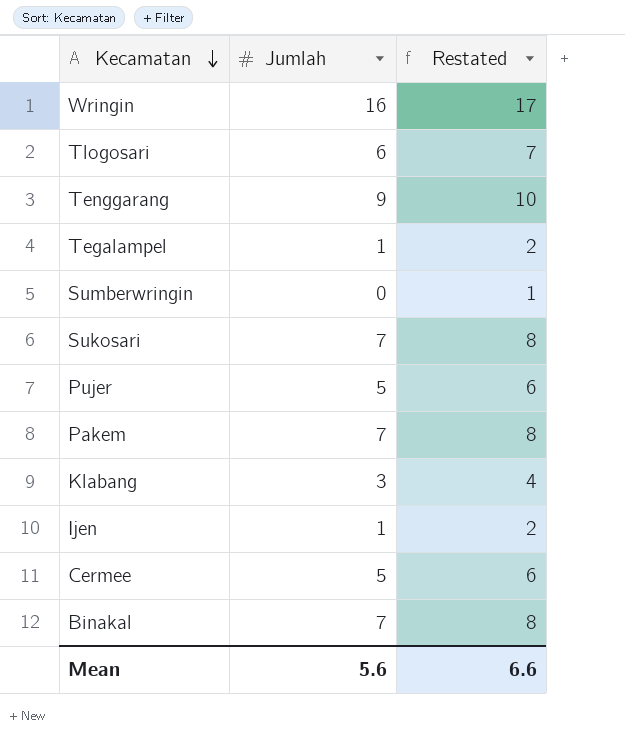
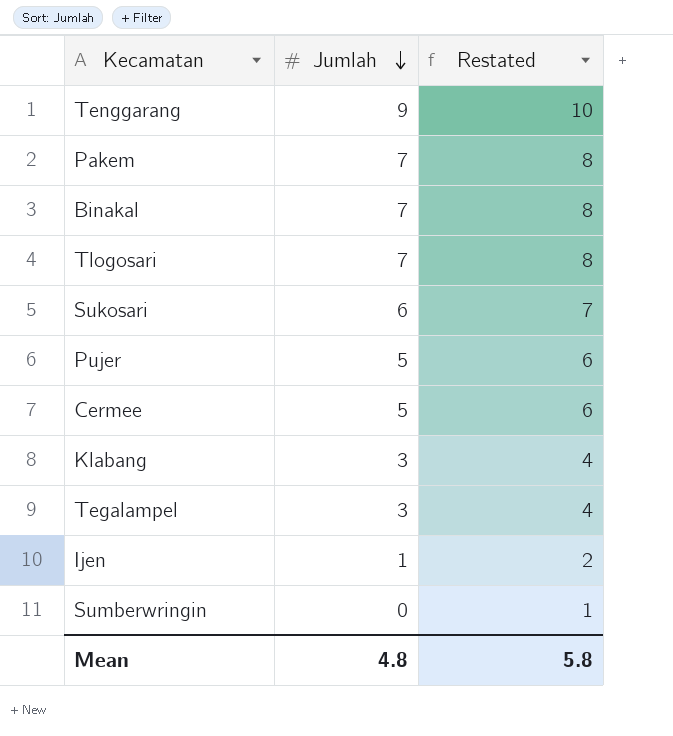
row order: Kecamatan descending -> Jumlah descending
row Wringin: 16 | 17 -> none
Tlogosari | Jumlah: 6 -> 7
Tlogosari | Restated: 7 -> 8
Sukosari | Jumlah: 7 -> 6
Sukosari | Restated: 8 -> 7
Tegalampel | Jumlah: 1 -> 3
Tegalampel | Restated: 2 -> 4
Mean | Jumlah: 5.6 -> 4.8
Mean | Restated: 6.6 -> 5.8

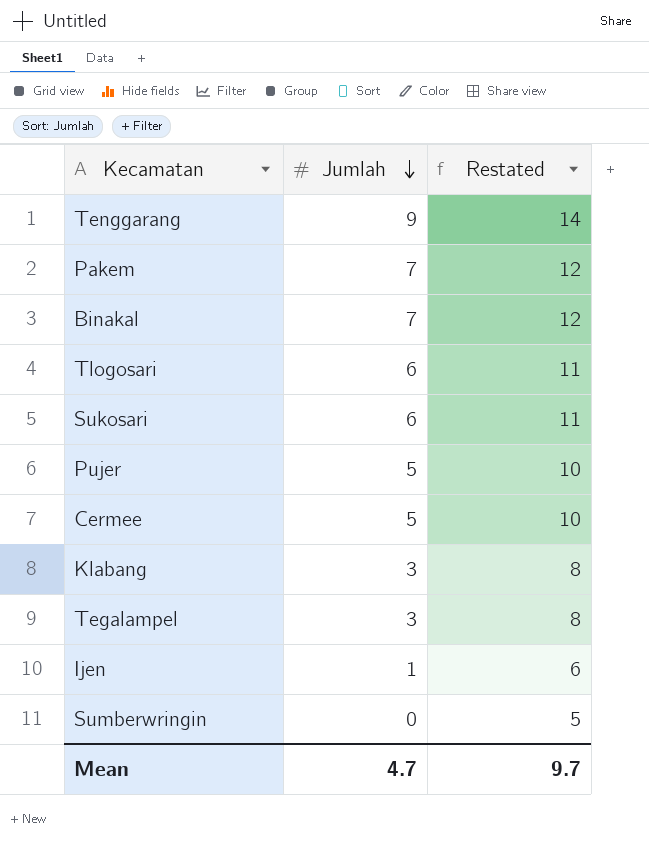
column Restated | formula: [Jumlah] + 1 -> [Jumlah] + 5
Tlogosari | Jumlah: 7 -> 6
Mean | Jumlah: 4.8 -> 4.7
Mean | Restated: 5.8 -> 9.7

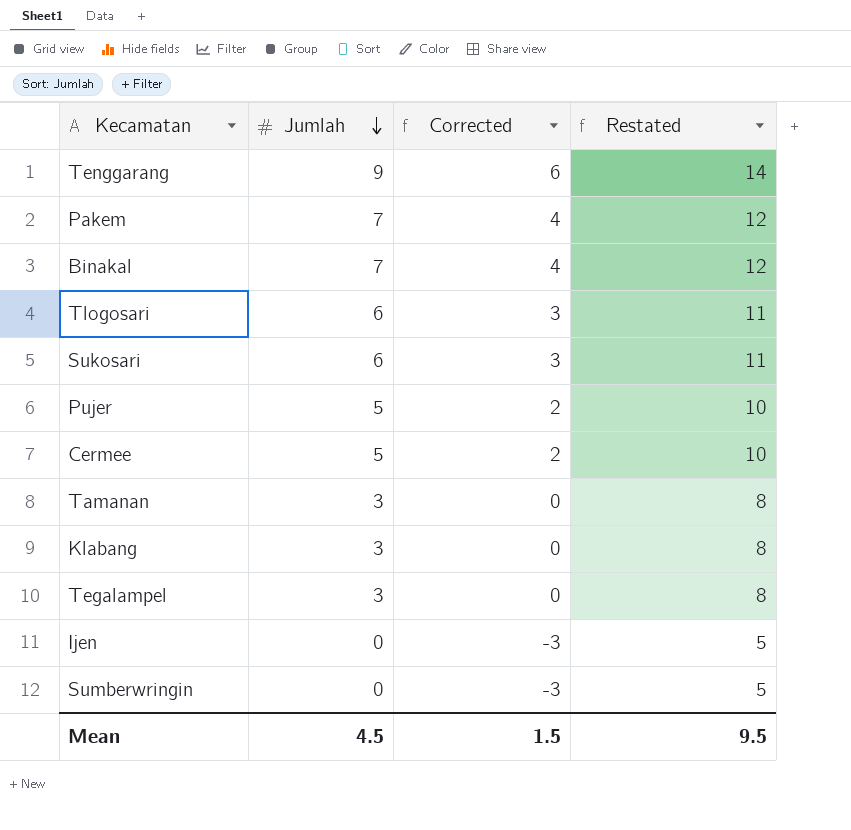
column Corrected | formula: none -> [Jumlah] - 3
row Tamanan: none -> 3 | 0 | 8
Ijen | Jumlah: 1 -> 0
Ijen | Restated: 6 -> 5
Mean | Jumlah: 4.7 -> 4.5
Mean | Restated: 9.7 -> 9.5

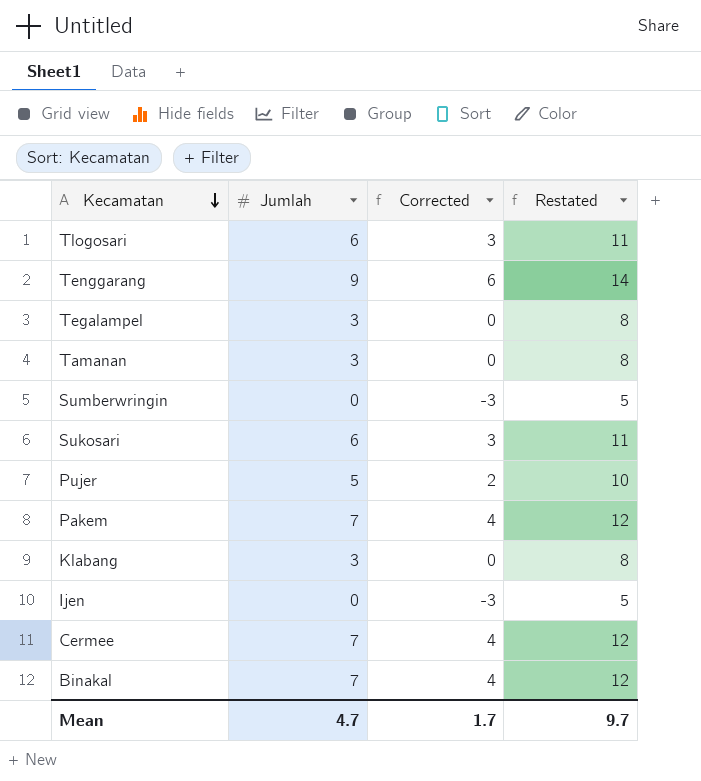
row order: Jumlah descending -> Kecamatan descending
Cermee | Jumlah: 5 -> 7
Cermee | Corrected: 2 -> 4
Cermee | Restated: 10 -> 12
Mean | Jumlah: 4.5 -> 4.7
Mean | Corrected: 1.5 -> 1.7
Mean | Restated: 9.5 -> 9.7

